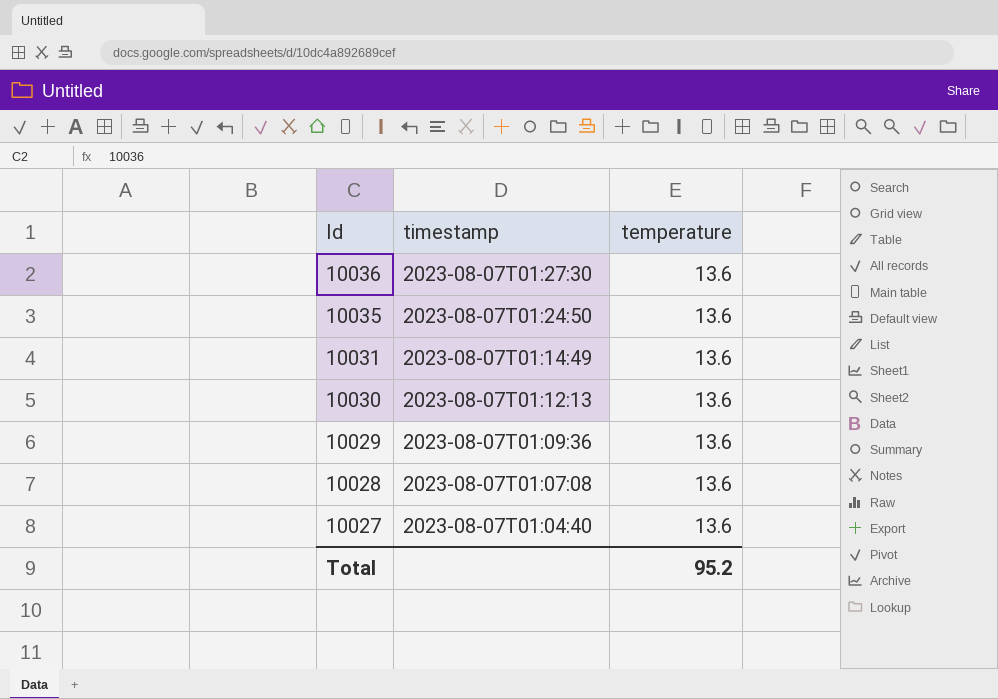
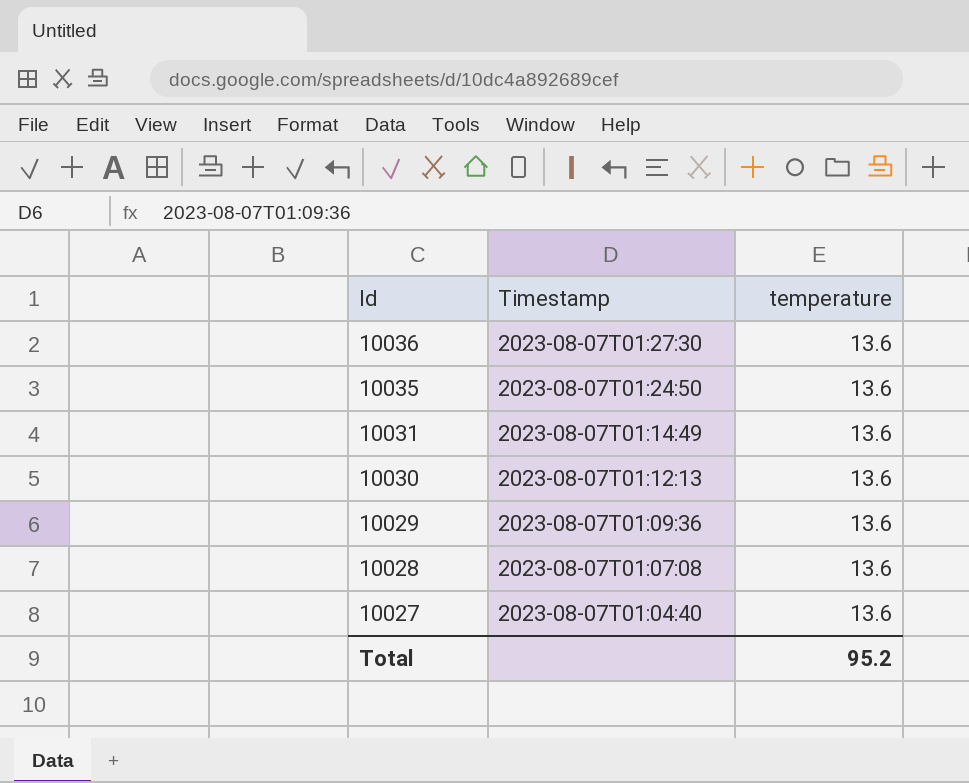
column name: timestamp -> Timestamp

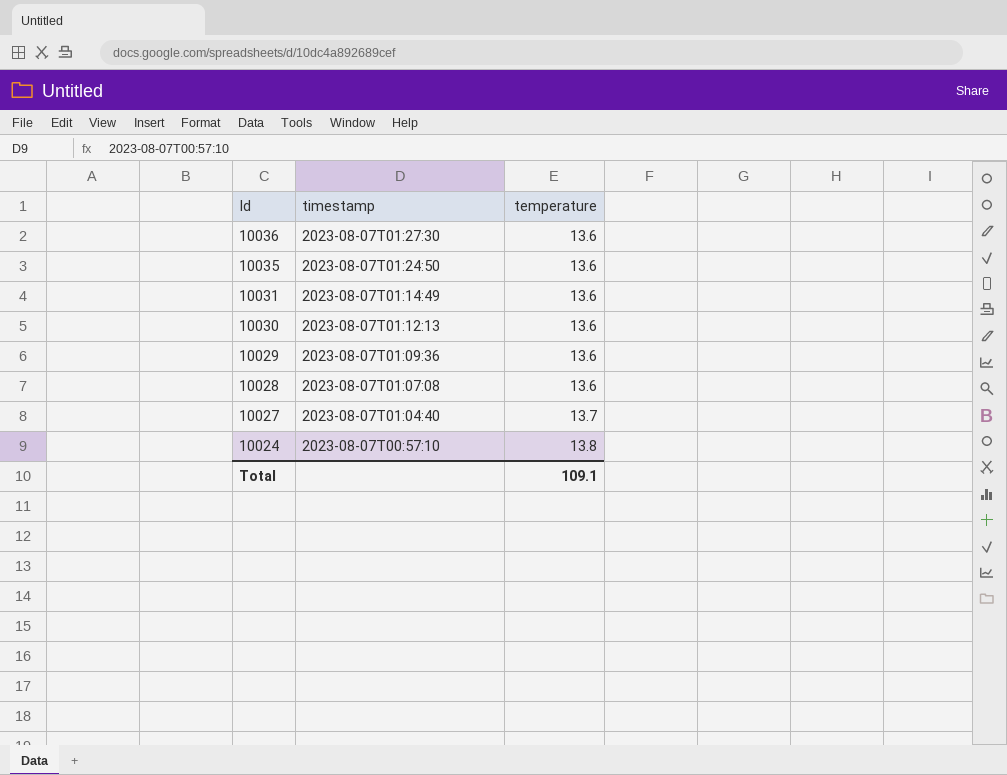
column name: Timestamp -> timestamp
10027 | temperature: 13.6 -> 13.7
row 10024: none -> 2023-08-07T00:57:10 | 13.8
Total | temperature: 95.2 -> 109.1

